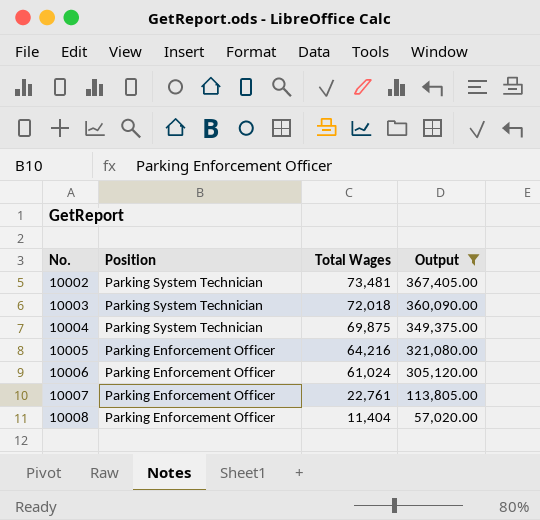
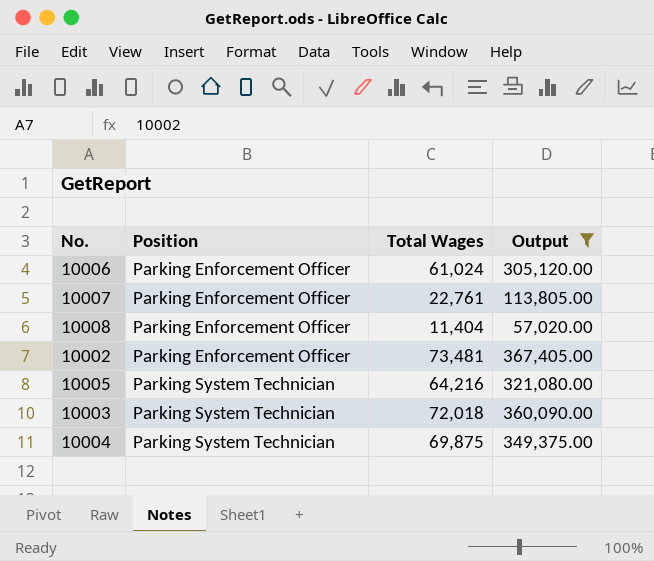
row order: No. ascending -> Position ascending
10002 | Position: Parking System Technician -> Parking Enforcement Officer
10005 | Position: Parking Enforcement Officer -> Parking System Technician

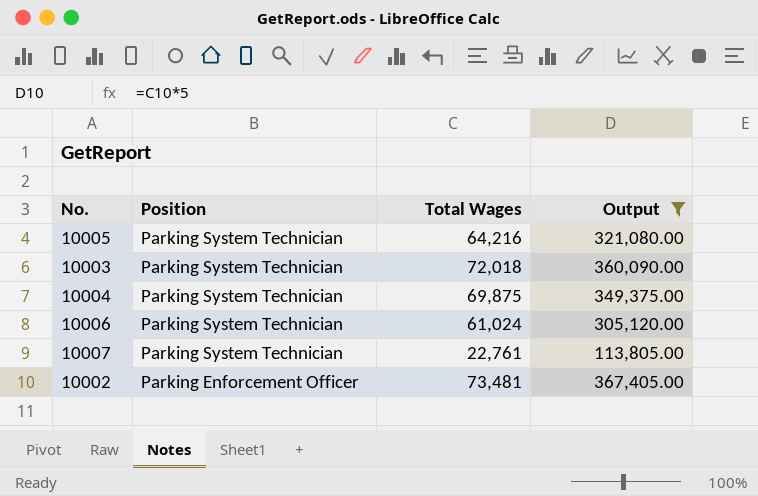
row order: Position ascending -> Position descending
row 10008: Parking Enforcement Officer | 11,404 | 57,020.00 -> none
10006 | Position: Parking Enforcement Officer -> Parking System Technician
10007 | Position: Parking Enforcement Officer -> Parking System Technician

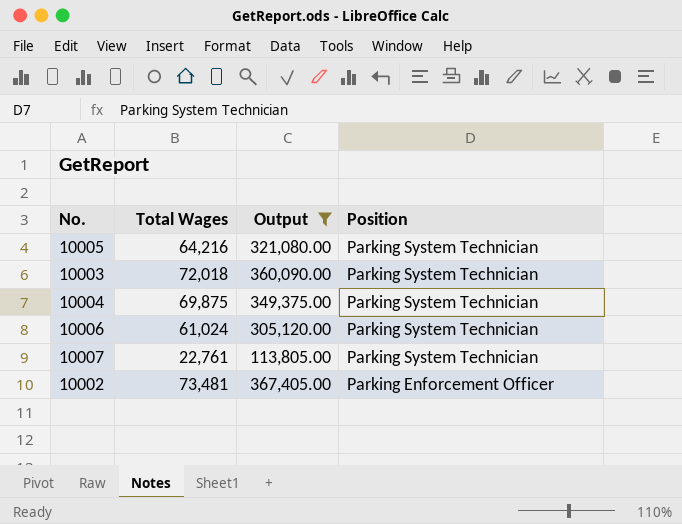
column Position | position: 2 -> 4

